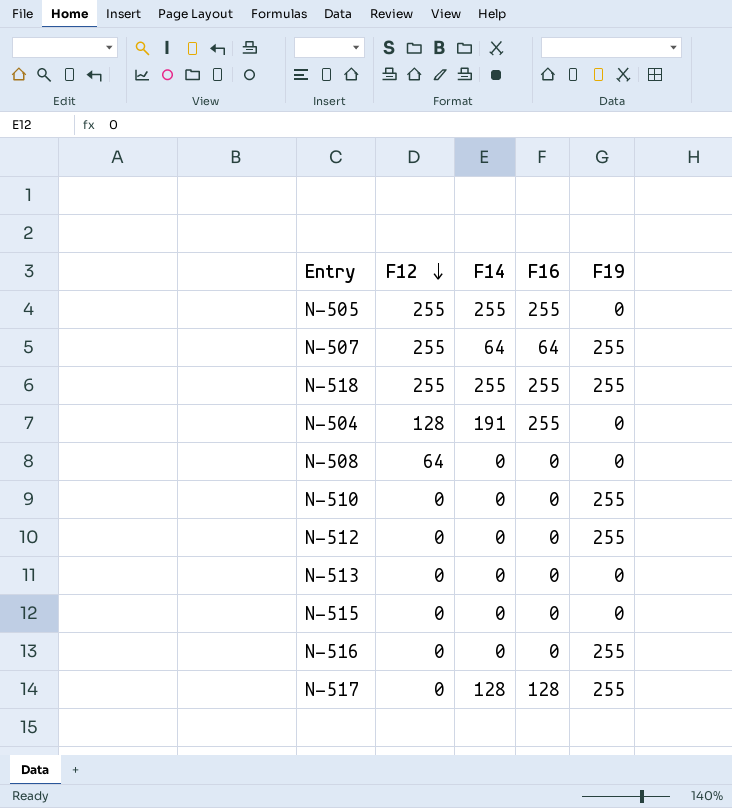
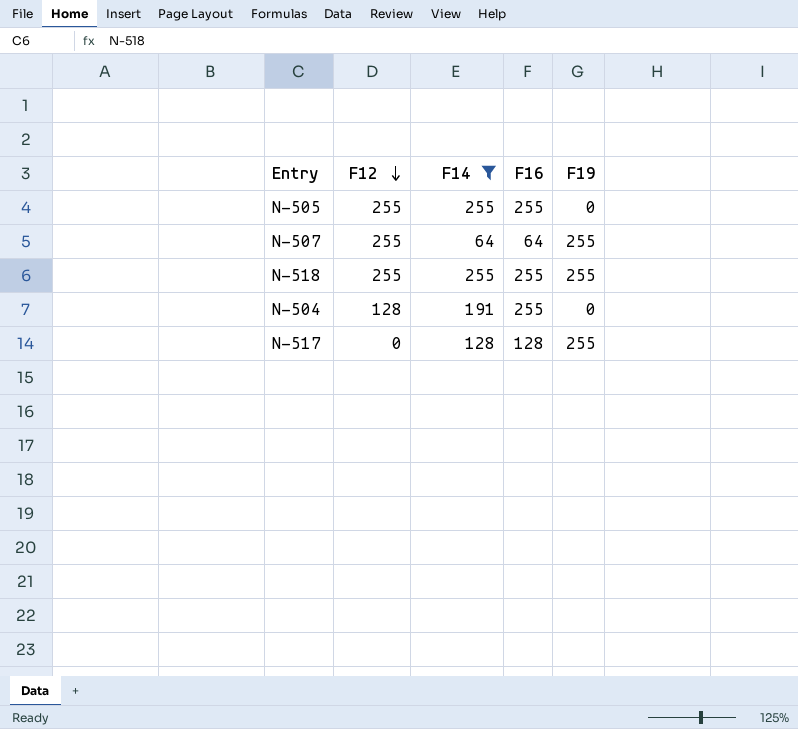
filter: none -> F14 != 0

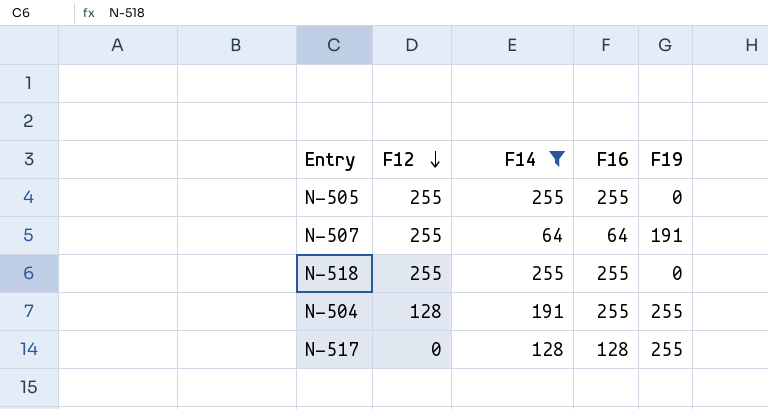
N-507 | F19: 255 -> 191
N-518 | F19: 255 -> 0
N-504 | F19: 0 -> 255

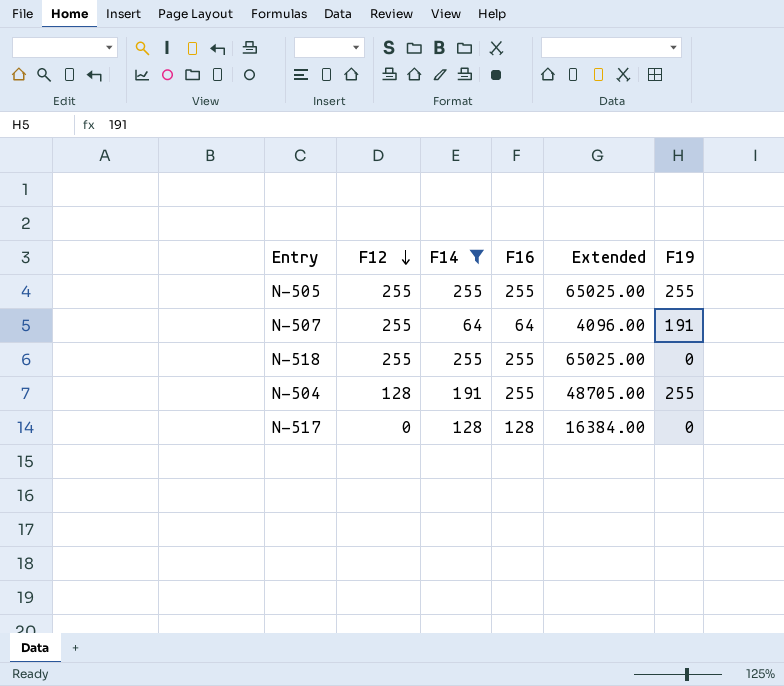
column Extended | formula: none -> [F14] * [F16]
N-505 | F19: 0 -> 255
N-517 | F19: 255 -> 0

